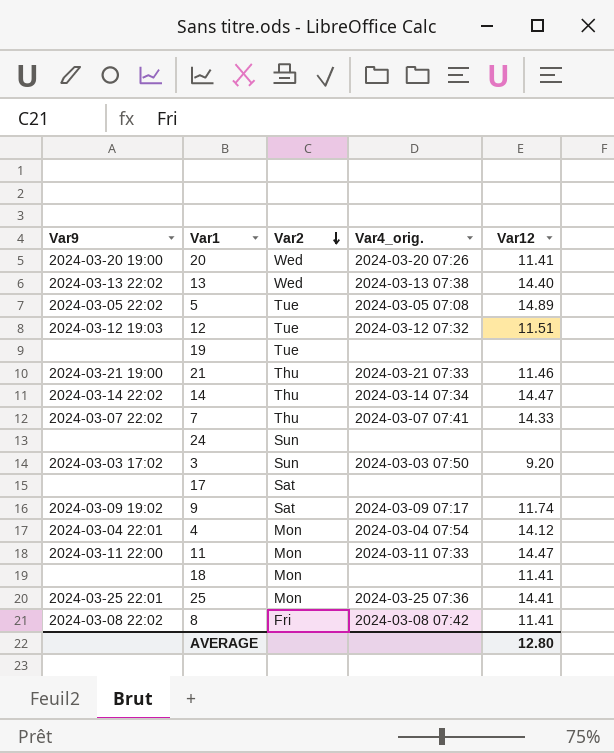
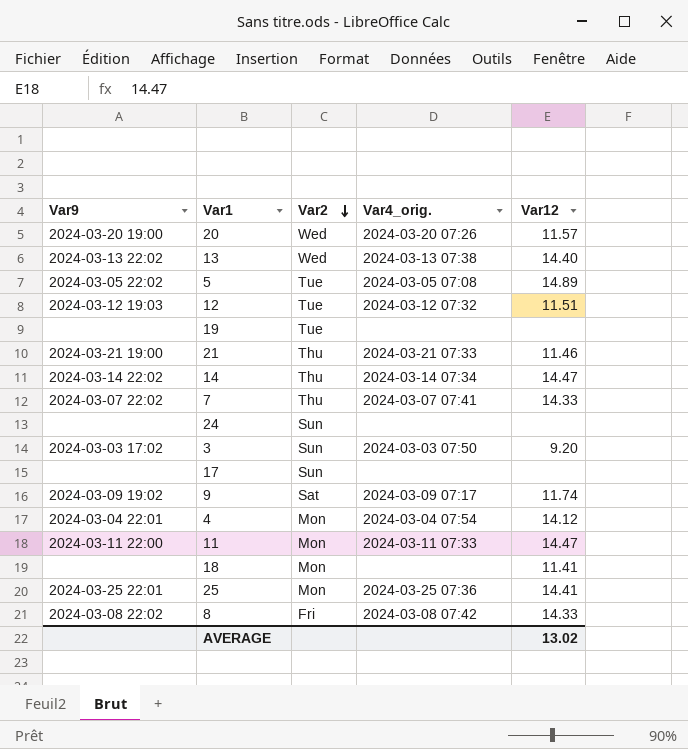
20 | Var12: 11.41 -> 11.57
17 | Var2: Sat -> Sun
8 | Var12: 11.41 -> 14.33
AVERAGE | Var12: 12.80 -> 13.02

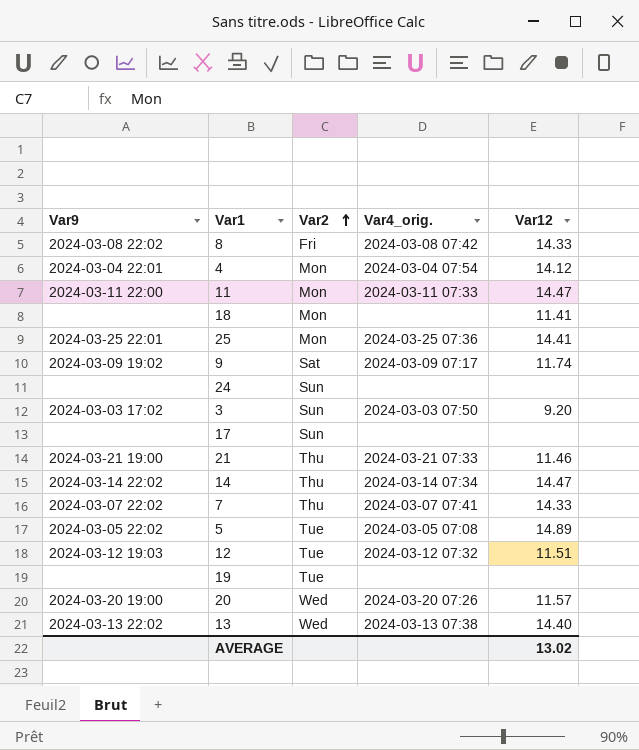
row order: Var2 descending -> Var2 ascending

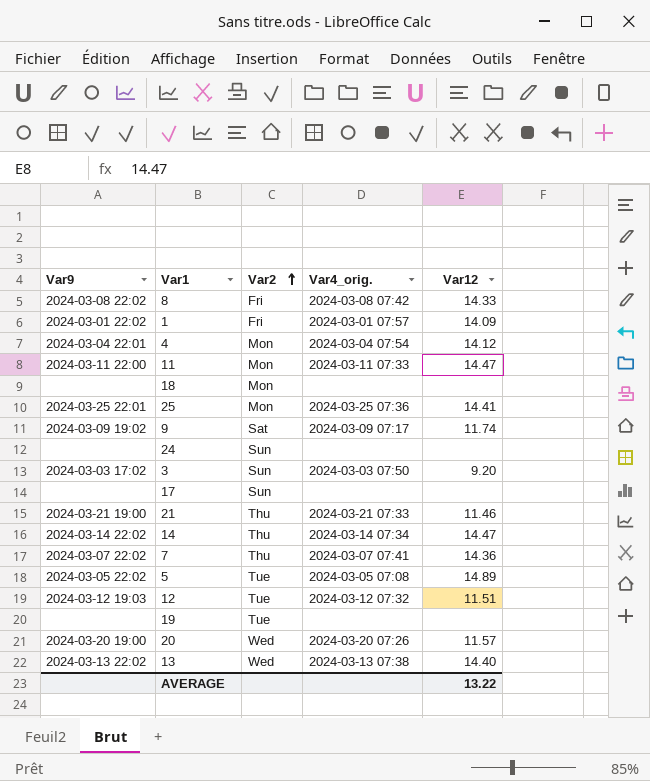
row 1: none -> 2024-03-01 22:02 | Fri | 2024-03-01 07:57 | 14.09
18 | Var12: 11.41 -> none
7 | Var12: 14.33 -> 14.36
AVERAGE | Var12: 13.02 -> 13.22

